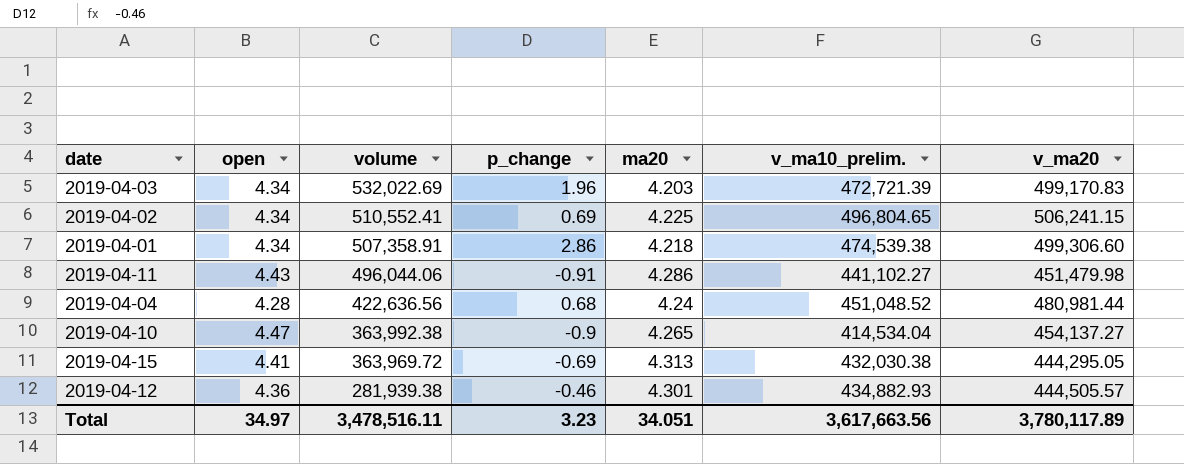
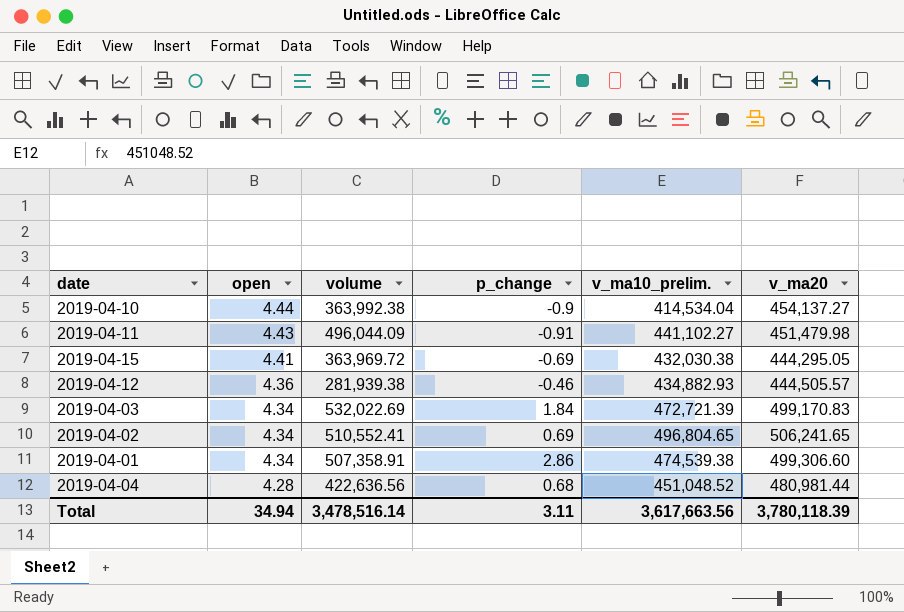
row order: volume descending -> open descending
column ma20 | position: 5 -> none
2019-04-10 | open: 4.47 -> 4.44
2019-04-11 | volume: 496,044.06 -> 496,044.09
2019-04-03 | p_change: 1.96 -> 1.84
2019-04-02 | v_ma20: 506,241.15 -> 506,241.65
Total | open: 34.97 -> 34.94
Total | volume: 3,478,516.11 -> 3,478,516.14
Total | p_change: 3.23 -> 3.11
Total | v_ma20: 3,780,117.89 -> 3,780,118.39

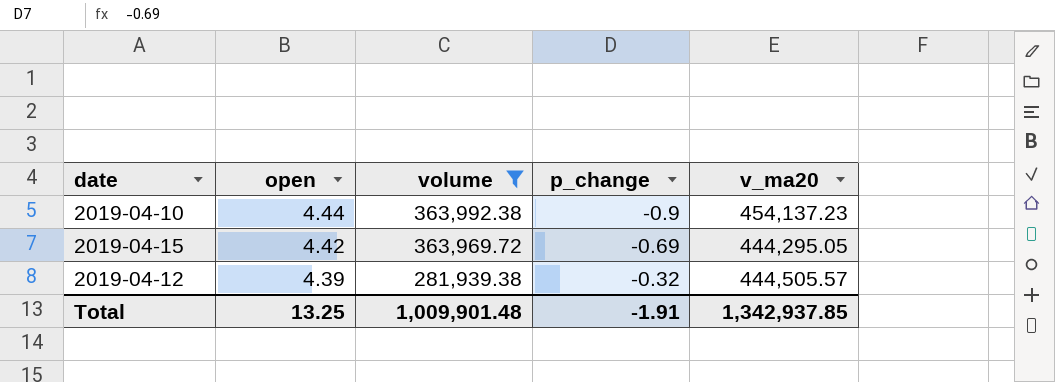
filter: none -> volume <= 363,992.38
column v_ma10_prelim. | position: 5 -> none
2019-04-10 | v_ma20: 454,137.27 -> 454,137.23
2019-04-15 | open: 4.41 -> 4.42
2019-04-12 | open: 4.36 -> 4.39
2019-04-12 | p_change: -0.46 -> -0.32
Total | open: 34.94 -> 13.25
Total | volume: 3,478,516.14 -> 1,009,901.48
Total | p_change: 3.11 -> -1.91
Total | v_ma20: 3,780,118.39 -> 1,342,937.85

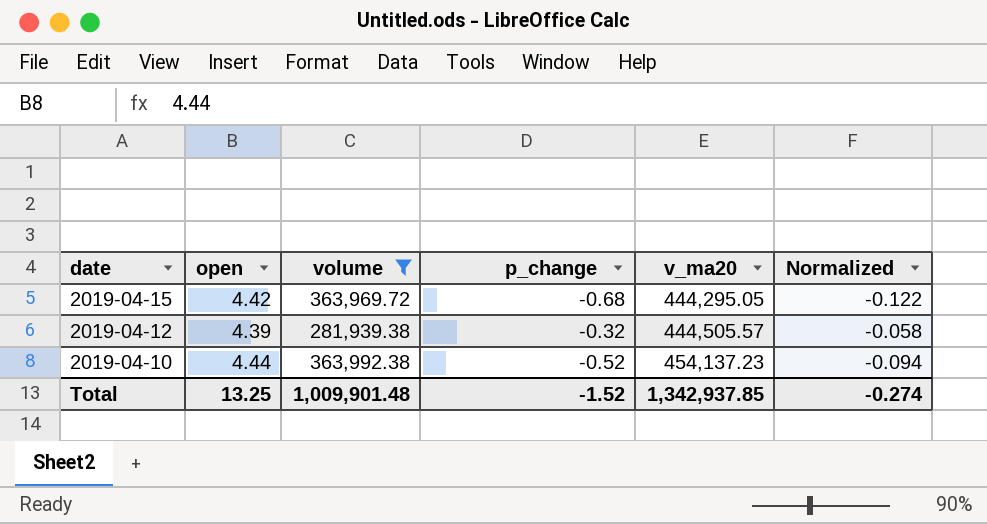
row order: open descending -> date descending
column Normalized | formula: none -> [p_change] * 0.18
2019-04-15 | p_change: -0.69 -> -0.68
2019-04-10 | p_change: -0.9 -> -0.52
Total | p_change: -1.91 -> -1.52

